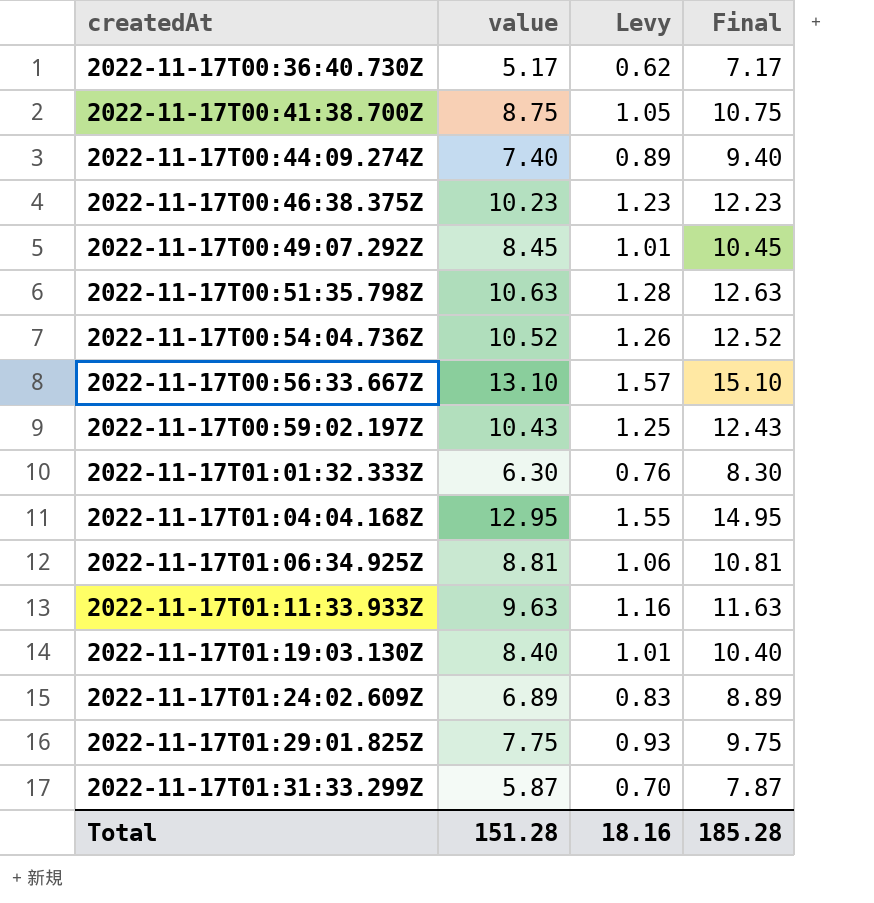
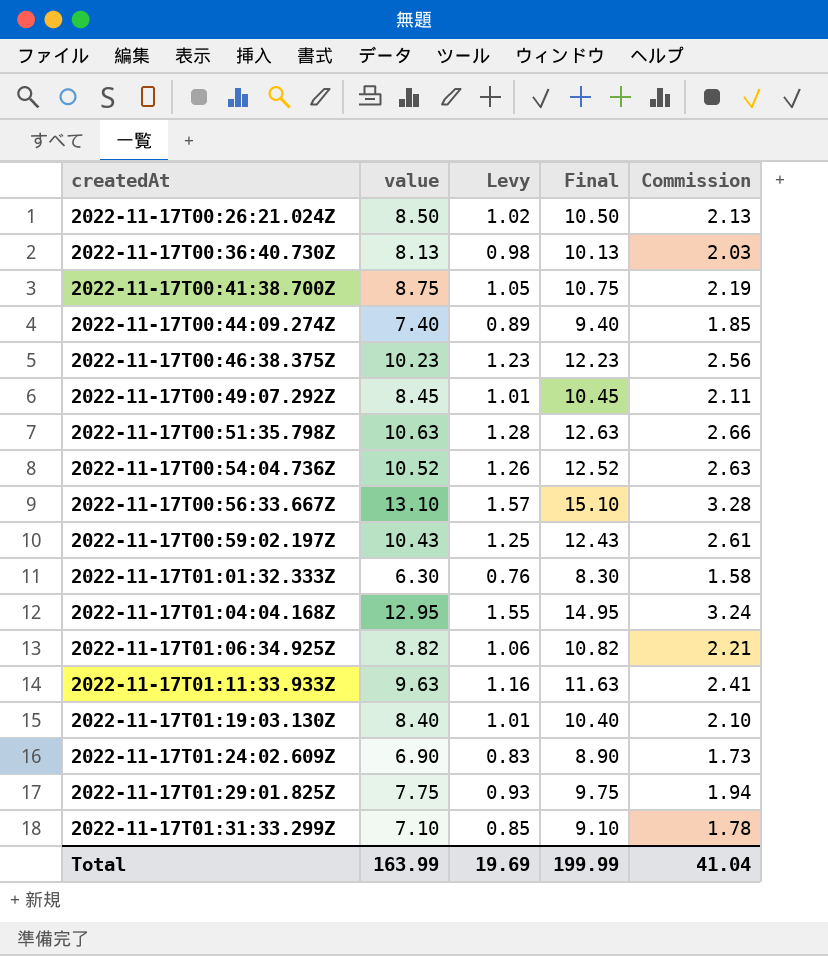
column Commission | formula: none -> [value] * 0.25
row 2022-11-17T00:26:21.024Z: none -> 8.50 | 1.02 | 10.50 | 2.13
2022-11-17T00:36:40.730Z | value: 5.17 -> 8.13
2022-11-17T00:36:40.730Z | Levy: 0.62 -> 0.98
2022-11-17T00:36:40.730Z | Final: 7.17 -> 10.13
2022-11-17T01:06:34.925Z | value: 8.81 -> 8.82
2022-11-17T01:06:34.925Z | Final: 10.81 -> 10.82
2022-11-17T01:24:02.609Z | value: 6.89 -> 6.90
2022-11-17T01:24:02.609Z | Final: 8.89 -> 8.90
2022-11-17T01:31:33.299Z | value: 5.87 -> 7.10
2022-11-17T01:31:33.299Z | Levy: 0.70 -> 0.85
2022-11-17T01:31:33.299Z | Final: 7.87 -> 9.10
Total | value: 151.28 -> 163.99
Total | Levy: 18.16 -> 19.69
Total | Final: 185.28 -> 199.99

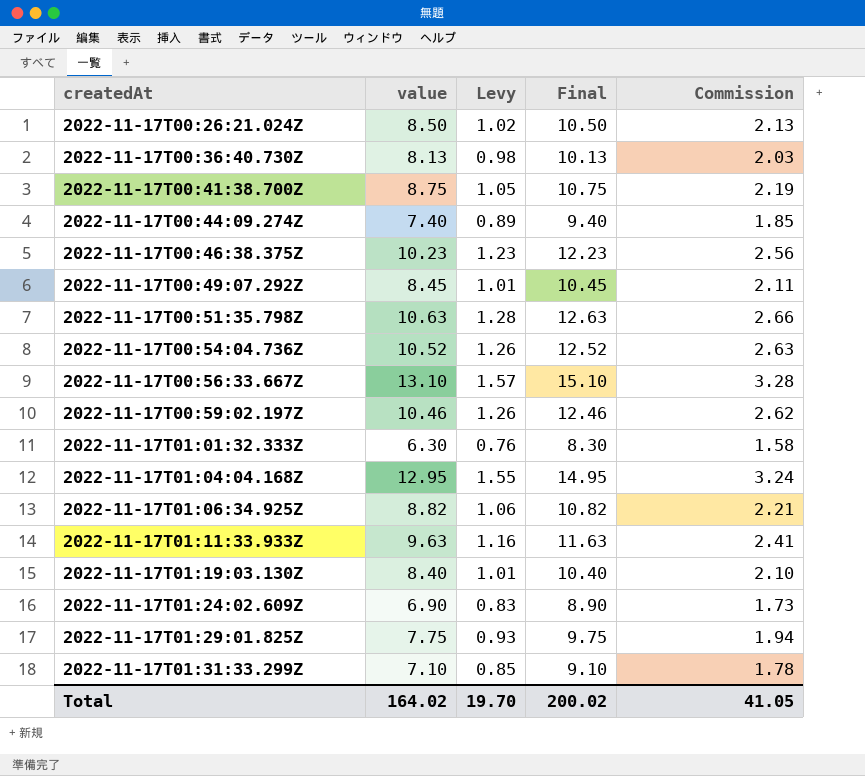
2022-11-17T00:59:02.197Z | value: 10.43 -> 10.46
2022-11-17T00:59:02.197Z | Levy: 1.25 -> 1.26
2022-11-17T00:59:02.197Z | Final: 12.43 -> 12.46
2022-11-17T00:59:02.197Z | Commission: 2.61 -> 2.62
Total | value: 163.99 -> 164.02
Total | Levy: 19.69 -> 19.70
Total | Final: 199.99 -> 200.02
Total | Commission: 41.04 -> 41.05

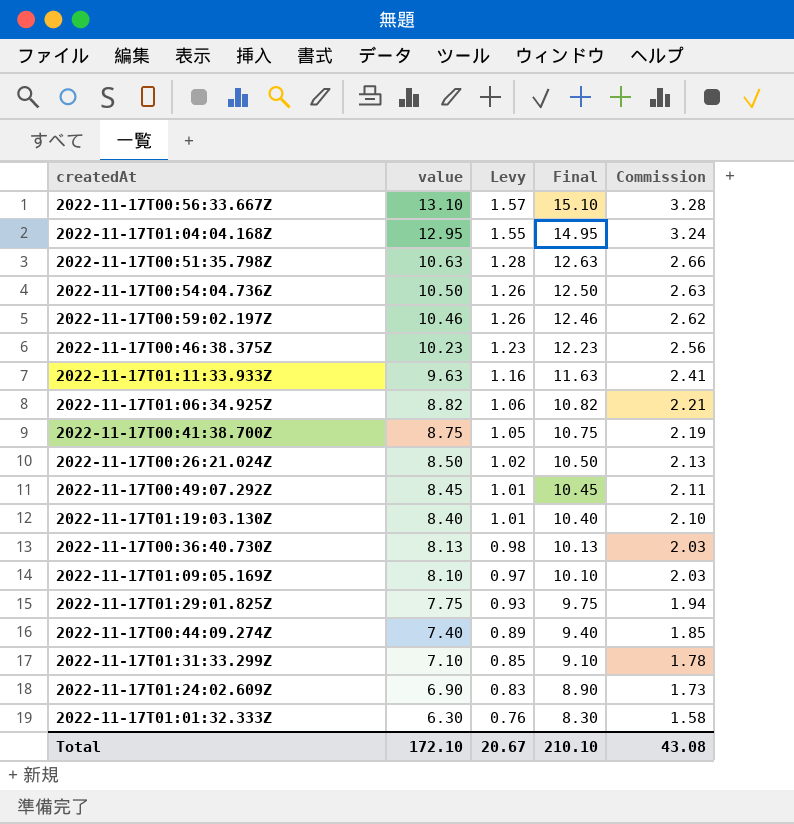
row order: createdAt ascending -> value descending
2022-11-17T00:54:04.736Z | value: 10.52 -> 10.50
2022-11-17T00:54:04.736Z | Final: 12.52 -> 12.50
row 2022-11-17T01:09:05.169Z: none -> 8.10 | 0.97 | 10.10 | 2.03
Total | value: 164.02 -> 172.10
Total | Levy: 19.70 -> 20.67
Total | Final: 200.02 -> 210.10
Total | Commission: 41.05 -> 43.08

